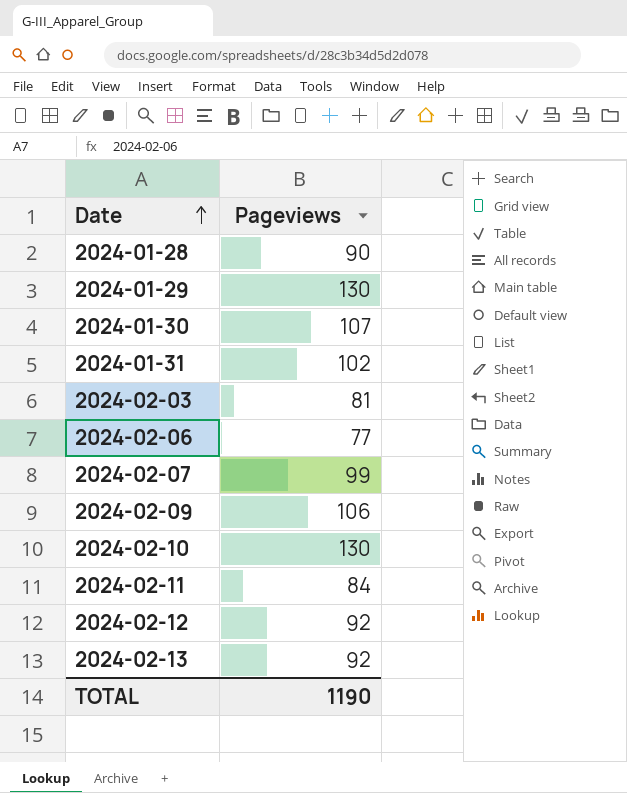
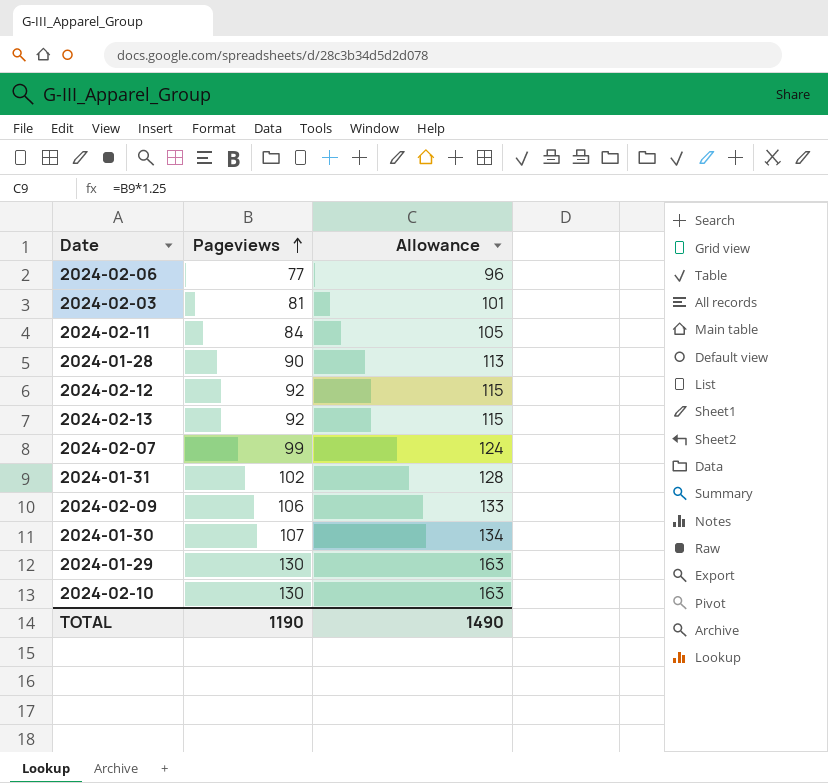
row order: Date ascending -> Pageviews ascending
column Allowance | formula: none -> [Pageviews] * 1.25

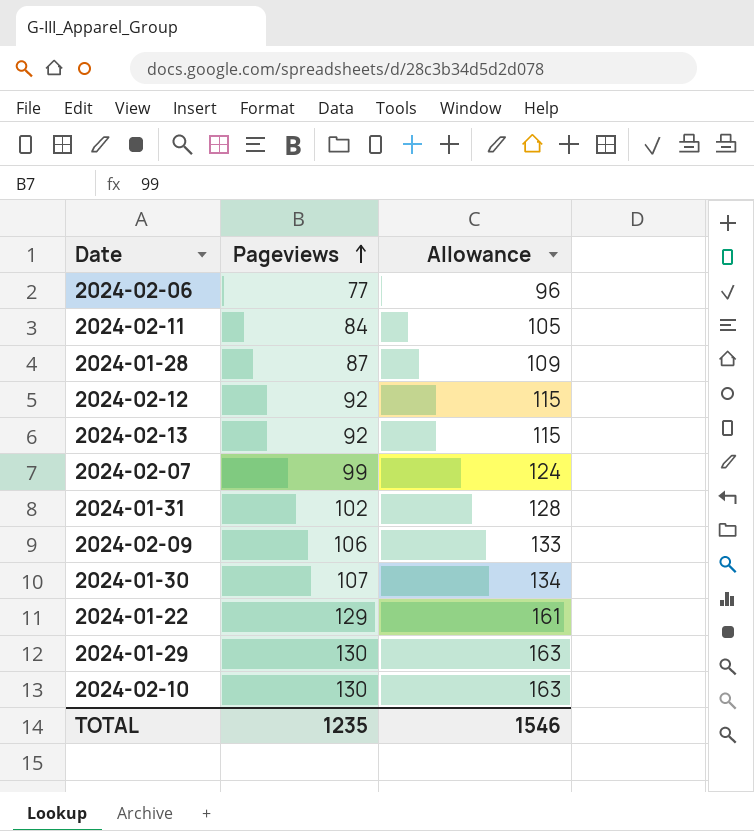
row 2024-02-03: 81 | 101 -> none
2024-01-28 | Pageviews: 90 -> 87
2024-01-28 | Allowance: 113 -> 109
row 2024-01-22: none -> 129 | 161
TOTAL | Pageviews: 1190 -> 1235
TOTAL | Allowance: 1490 -> 1546

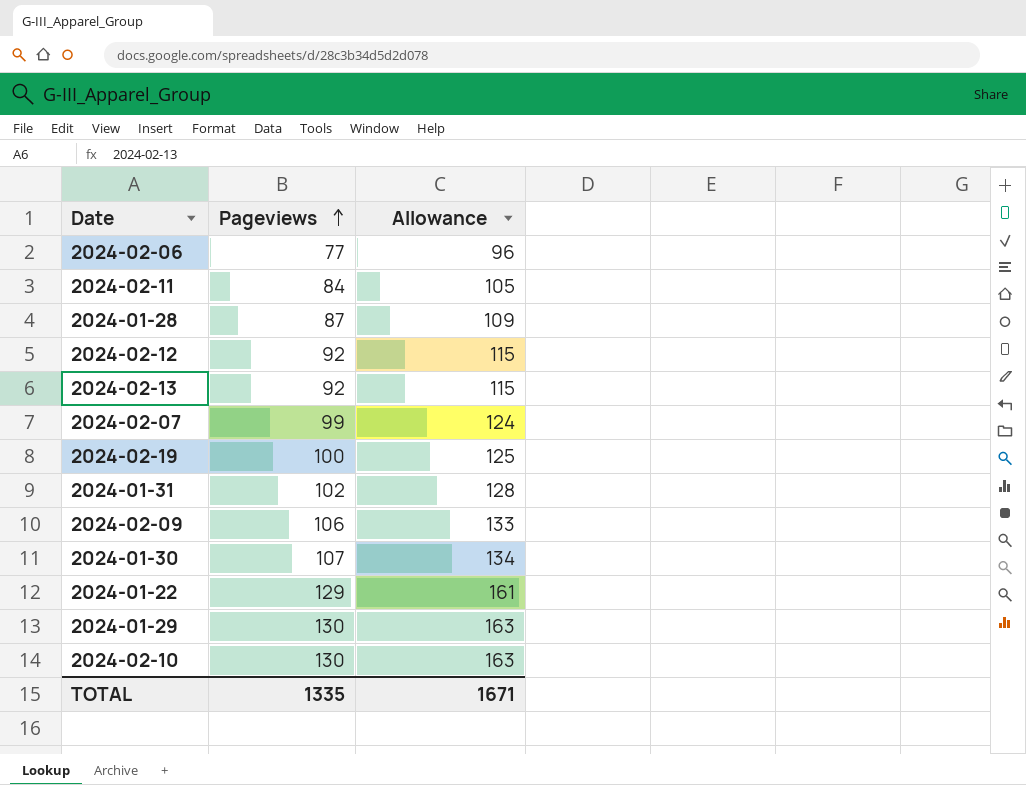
row 2024-02-19: none -> 100 | 125
TOTAL | Pageviews: 1235 -> 1335
TOTAL | Allowance: 1546 -> 1671

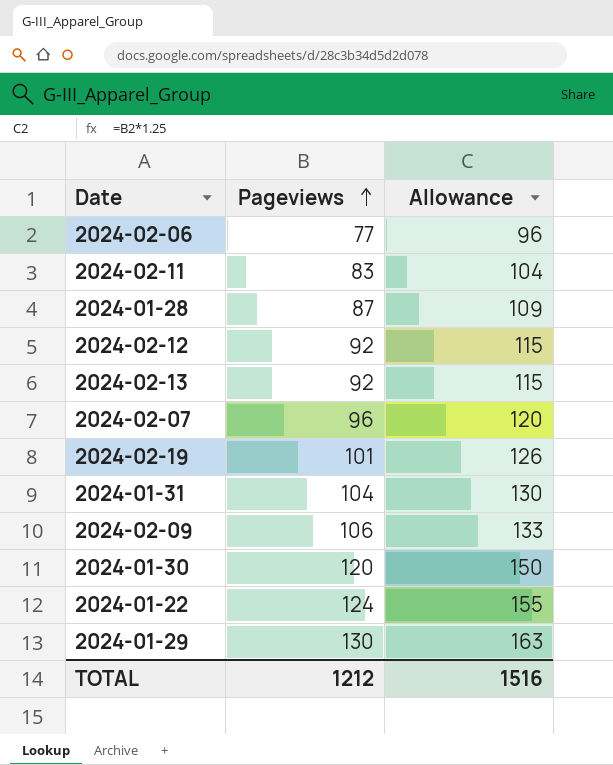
row 2024-02-10: 130 | 163 -> none
2024-02-11 | Pageviews: 84 -> 83
2024-02-11 | Allowance: 105 -> 104
2024-02-07 | Pageviews: 99 -> 96
2024-02-07 | Allowance: 124 -> 120
2024-02-19 | Pageviews: 100 -> 101
2024-02-19 | Allowance: 125 -> 126
2024-01-31 | Pageviews: 102 -> 104
2024-01-31 | Allowance: 128 -> 130
2024-01-30 | Pageviews: 107 -> 120
2024-01-30 | Allowance: 134 -> 150
2024-01-22 | Pageviews: 129 -> 124
2024-01-22 | Allowance: 161 -> 155
TOTAL | Pageviews: 1335 -> 1212
TOTAL | Allowance: 1671 -> 1516

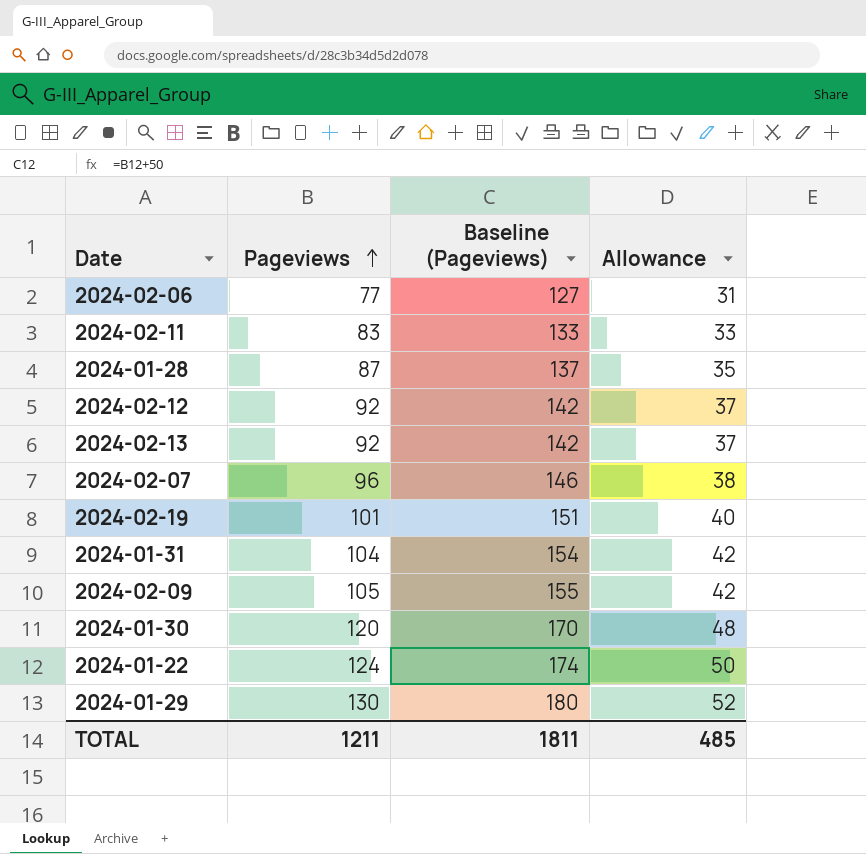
column Baseline (Pageviews) | formula: none -> [Pageviews] + 50
column Allowance | formula: [Pageviews] * 1.25 -> [Pageviews] * 0.4
2024-02-09 | Pageviews: 106 -> 105
TOTAL | Pageviews: 1212 -> 1211
TOTAL | Allowance: 1516 -> 485

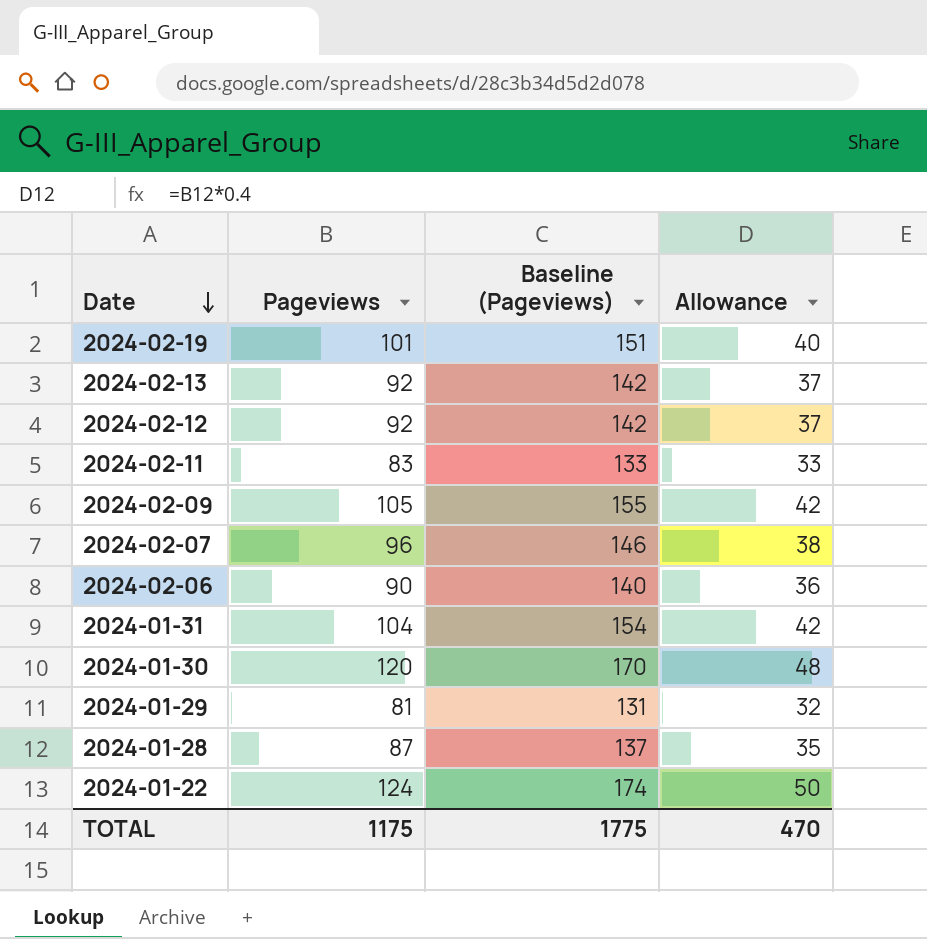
row order: Pageviews ascending -> Date descending
2024-02-06 | Pageviews: 77 -> 90
2024-02-06 | Baseline (Pageviews): 127 -> 140
2024-02-06 | Allowance: 31 -> 36
2024-01-29 | Pageviews: 130 -> 81
2024-01-29 | Baseline (Pageviews): 180 -> 131
2024-01-29 | Allowance: 52 -> 32
TOTAL | Pageviews: 1211 -> 1175
TOTAL | Baseline (Pageviews): 1811 -> 1775
TOTAL | Allowance: 485 -> 470

